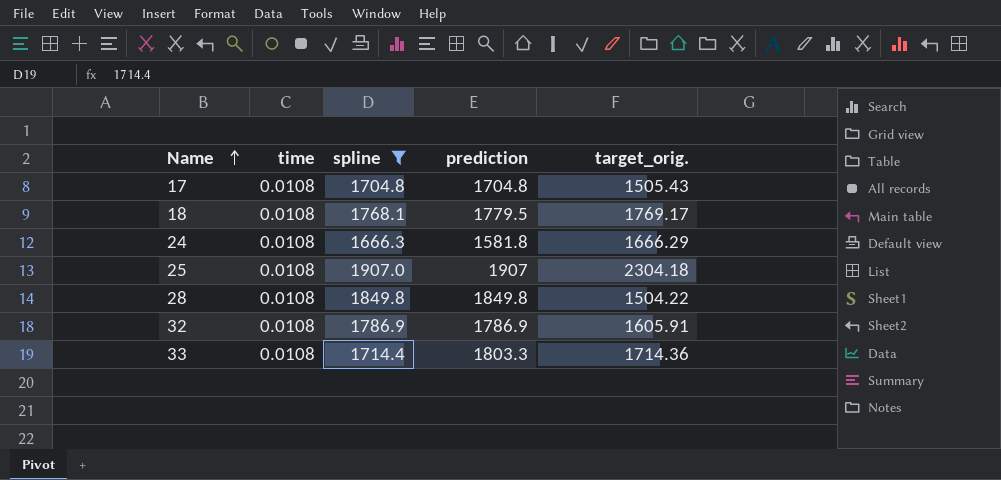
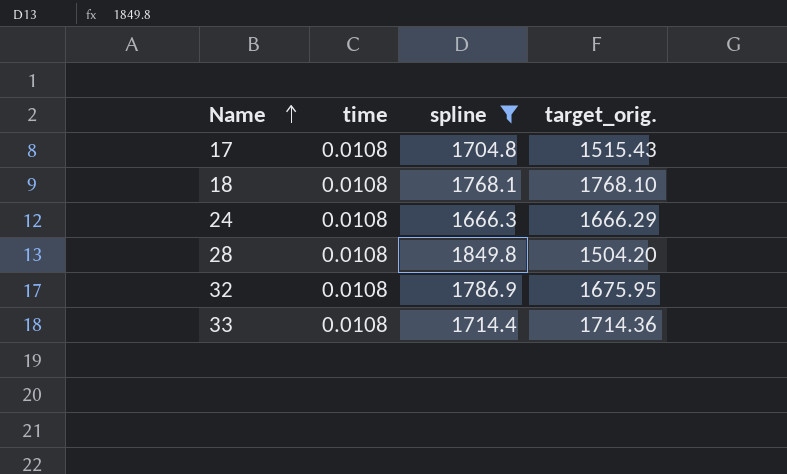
column prediction | position: 4 -> none
row 25: 0.0108 | 1907.0 | 1907 | 2304.18 -> none
17 | target_orig.: 1505.43 -> 1515.43
18 | target_orig.: 1769.17 -> 1768.10
28 | target_orig.: 1504.22 -> 1504.20
32 | target_orig.: 1605.91 -> 1675.95

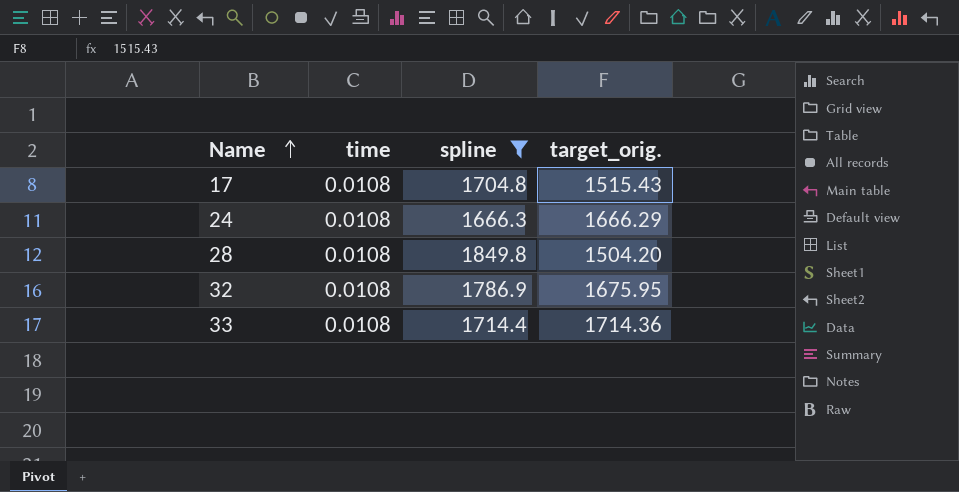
row 18: 0.0108 | 1768.1 | 1768.10 -> none

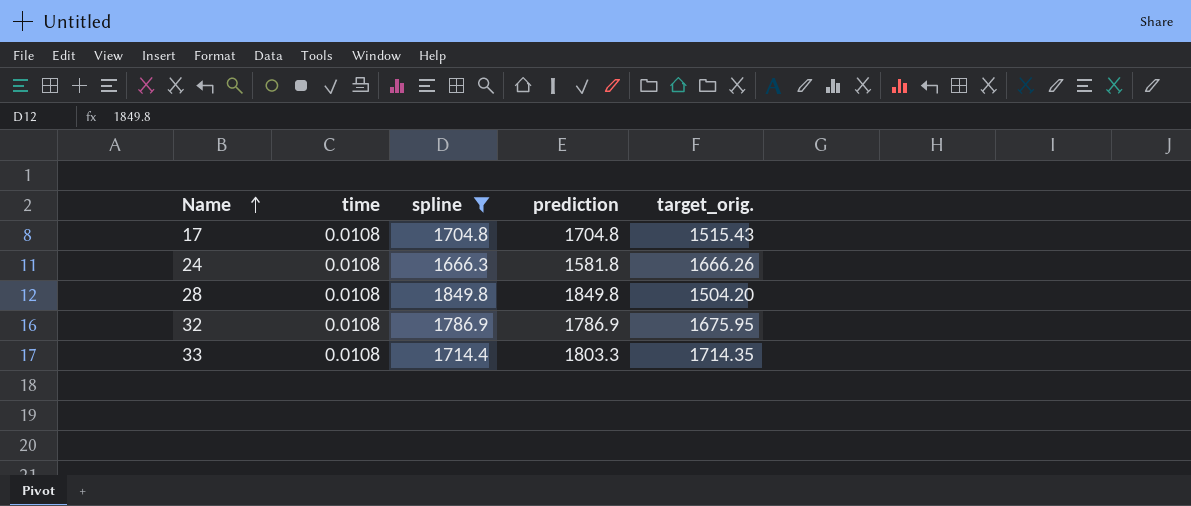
column prediction | position: none -> 4
24 | target_orig.: 1666.29 -> 1666.26
33 | target_orig.: 1714.36 -> 1714.35

